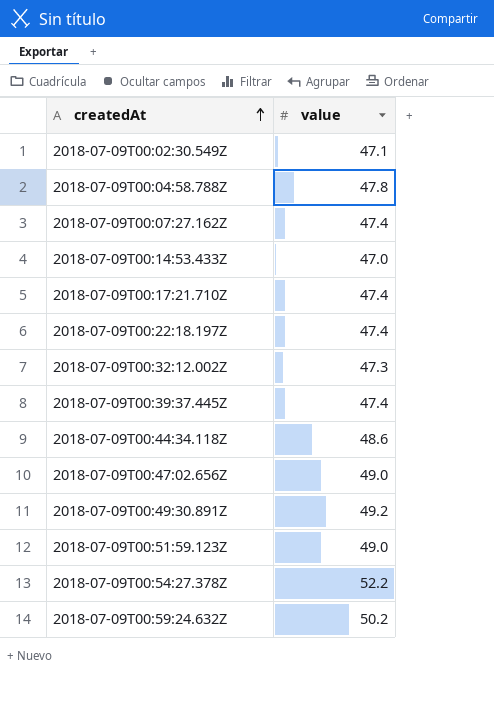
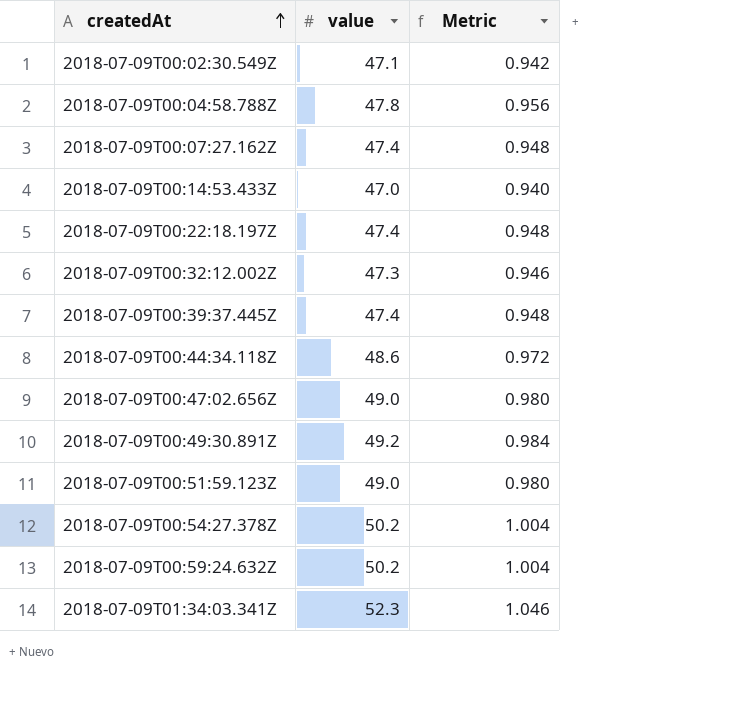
column Metric | formula: none -> [value] * 0.02
row 2018-07-09T00:17:21.710Z: 47.4 -> none
2018-07-09T00:54:27.378Z | value: 52.2 -> 50.2
row 2018-07-09T01:34:03.341Z: none -> 52.3 | 1.046

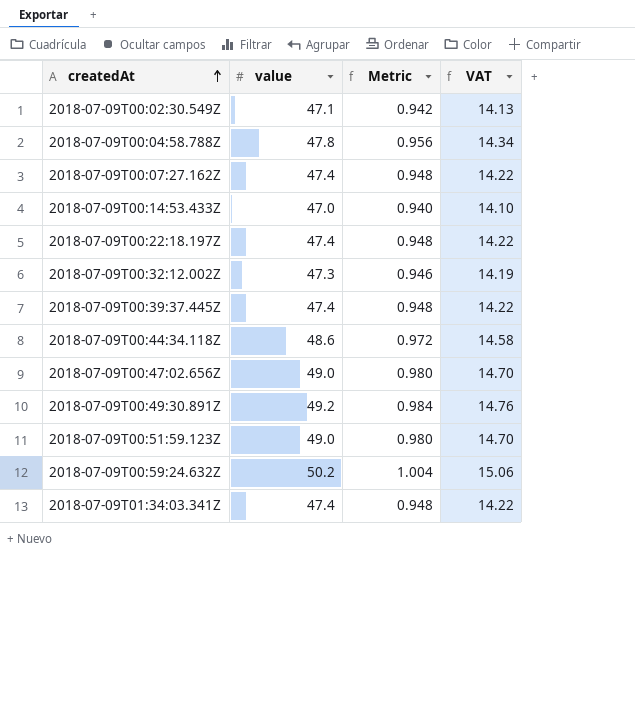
column VAT | formula: none -> [value] * 0.3
row 2018-07-09T00:54:27.378Z: 50.2 | 1.004 -> none
2018-07-09T01:34:03.341Z | value: 52.3 -> 47.4
2018-07-09T01:34:03.341Z | Metric: 1.046 -> 0.948

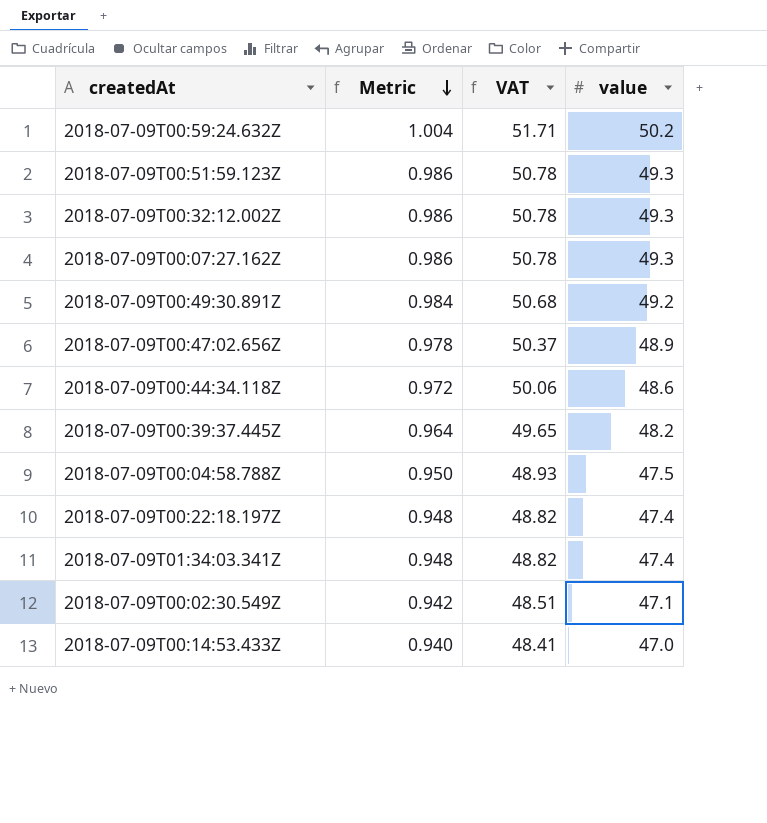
row order: createdAt ascending -> Metric descending
column VAT | formula: [value] * 0.3 -> [value] * 1.03
column value | position: 2 -> 4
2018-07-09T00:51:59.123Z | Metric: 0.980 -> 0.986
2018-07-09T00:51:59.123Z | value: 49.0 -> 49.3
2018-07-09T00:32:12.002Z | Metric: 0.946 -> 0.986
2018-07-09T00:32:12.002Z | value: 47.3 -> 49.3
2018-07-09T00:07:27.162Z | Metric: 0.948 -> 0.986
2018-07-09T00:07:27.162Z | value: 47.4 -> 49.3
2018-07-09T00:47:02.656Z | Metric: 0.980 -> 0.978
2018-07-09T00:47:02.656Z | value: 49.0 -> 48.9
2018-07-09T00:39:37.445Z | Metric: 0.948 -> 0.964
2018-07-09T00:39:37.445Z | value: 47.4 -> 48.2
2018-07-09T00:04:58.788Z | Metric: 0.956 -> 0.950
2018-07-09T00:04:58.788Z | value: 47.8 -> 47.5

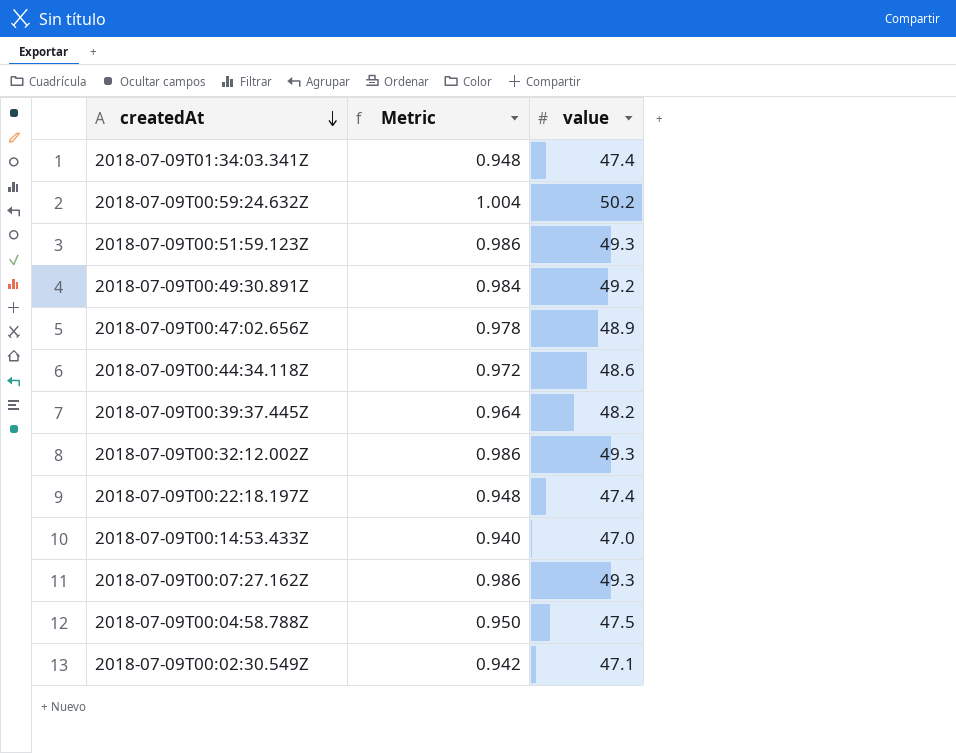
row order: Metric descending -> createdAt descending
column VAT | formula: [value] * 1.03 -> none

